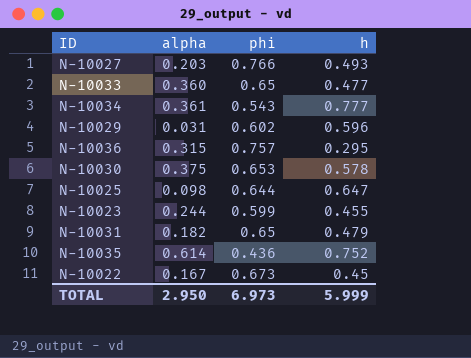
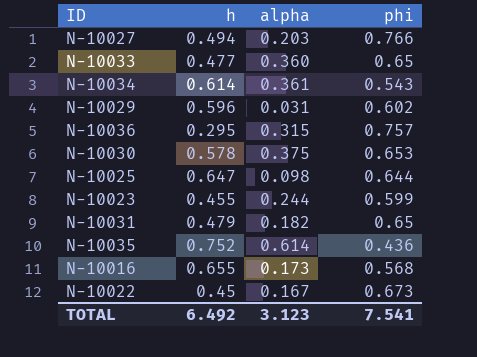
column h | position: 4 -> 2
N-10027 | h: 0.493 -> 0.494
N-10034 | h: 0.777 -> 0.614
row N-10016: none -> 0.655 | 0.173 | 0.568
TOTAL | h: 5.999 -> 6.492
TOTAL | alpha: 2.950 -> 3.123
TOTAL | phi: 6.973 -> 7.541

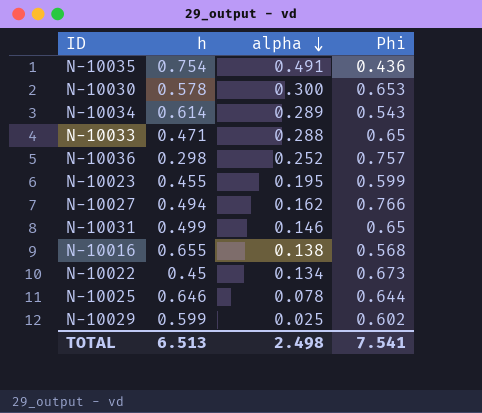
row order: none -> alpha descending
column name: phi -> Phi
N-10035 | h: 0.752 -> 0.754
N-10035 | alpha: 0.614 -> 0.491
N-10030 | alpha: 0.375 -> 0.300
N-10034 | alpha: 0.361 -> 0.289
N-10033 | h: 0.477 -> 0.471
N-10033 | alpha: 0.360 -> 0.288
N-10036 | h: 0.295 -> 0.298
N-10036 | alpha: 0.315 -> 0.252
N-10023 | alpha: 0.244 -> 0.195
N-10027 | alpha: 0.203 -> 0.162
N-10031 | h: 0.479 -> 0.499
N-10031 | alpha: 0.182 -> 0.146
N-10016 | alpha: 0.173 -> 0.138
N-10022 | alpha: 0.167 -> 0.134
N-10025 | h: 0.647 -> 0.646
N-10025 | alpha: 0.098 -> 0.078
N-10029 | h: 0.596 -> 0.599
N-10029 | alpha: 0.031 -> 0.025
TOTAL | h: 6.492 -> 6.513
TOTAL | alpha: 3.123 -> 2.498

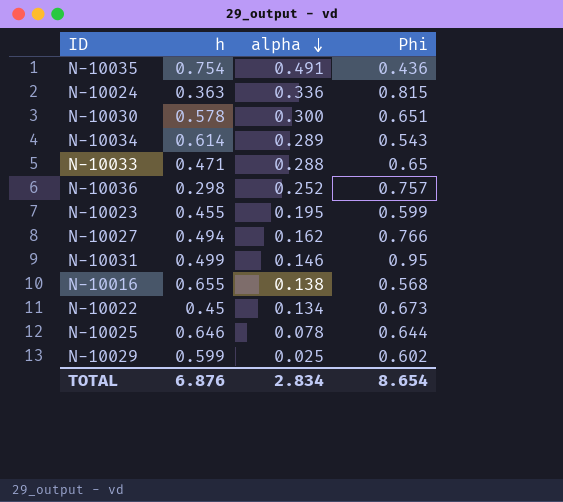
row N-10024: none -> 0.363 | 0.336 | 0.815
N-10030 | Phi: 0.653 -> 0.651
N-10031 | Phi: 0.65 -> 0.95
TOTAL | h: 6.513 -> 6.876
TOTAL | alpha: 2.498 -> 2.834
TOTAL | Phi: 7.541 -> 8.654

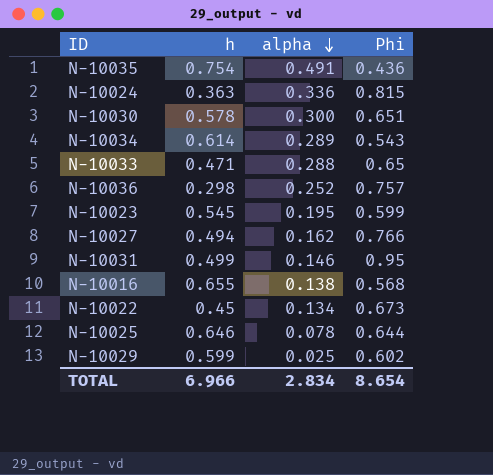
N-10023 | h: 0.455 -> 0.545
TOTAL | h: 6.876 -> 6.966

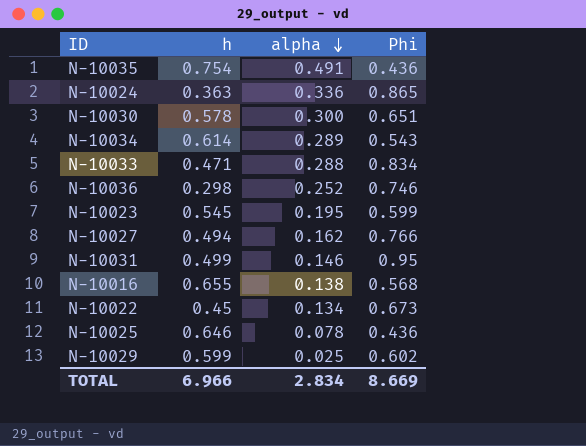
N-10024 | Phi: 0.815 -> 0.865
N-10033 | Phi: 0.65 -> 0.834
N-10036 | Phi: 0.757 -> 0.746
N-10025 | Phi: 0.644 -> 0.436
TOTAL | Phi: 8.654 -> 8.669

